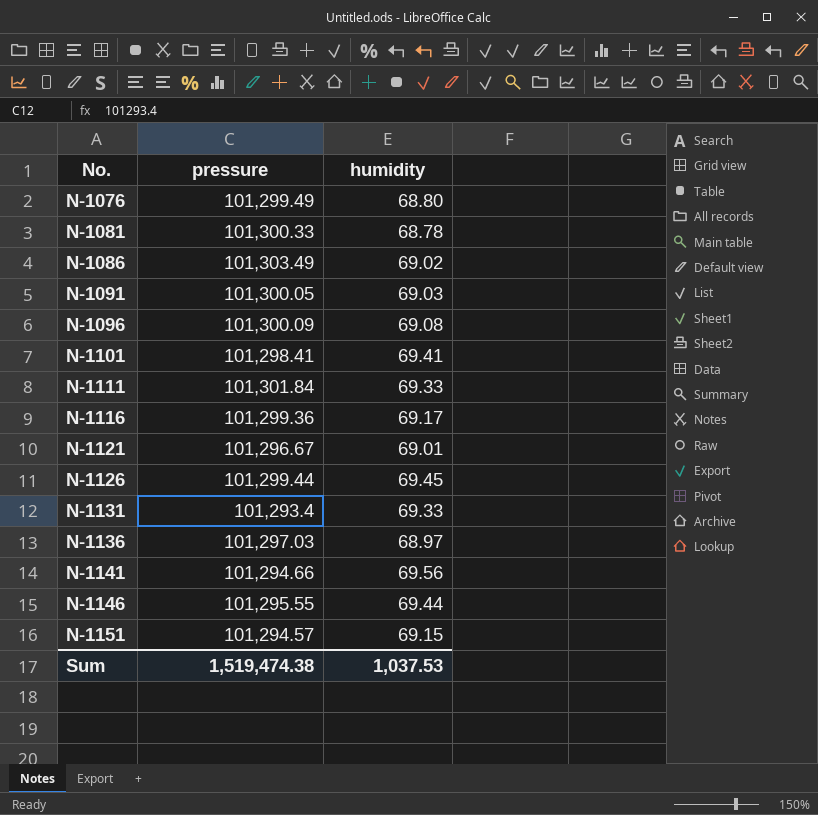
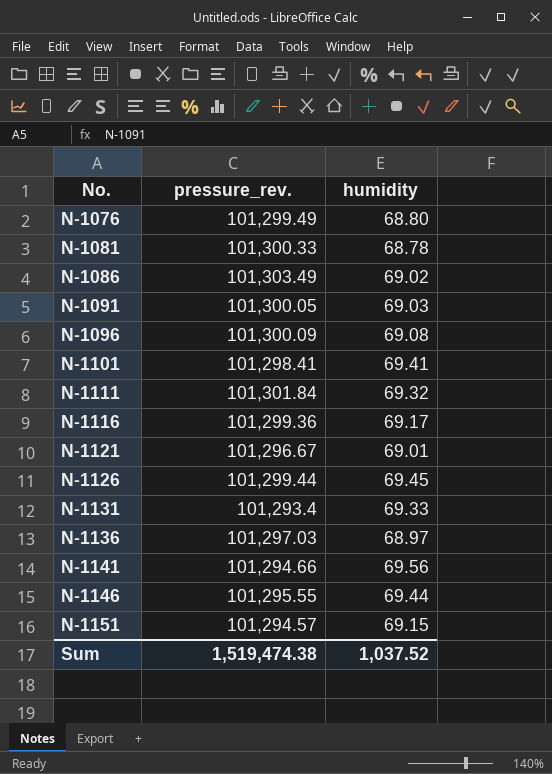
column name: pressure -> pressure_rev.
N-1111 | humidity: 69.33 -> 69.32
Sum | humidity: 1,037.53 -> 1,037.52

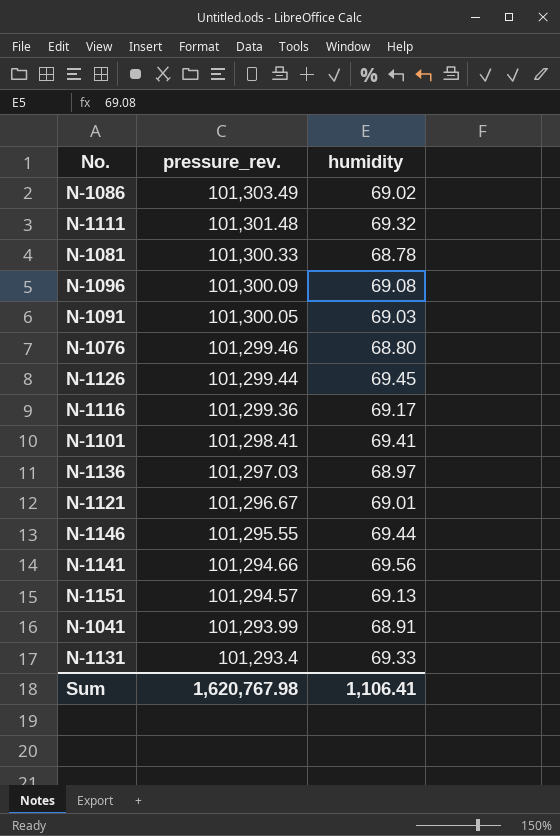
row order: No. ascending -> pressure_rev. descending
N-1111 | pressure_rev.: 101,301.84 -> 101,301.48
N-1076 | pressure_rev.: 101,299.49 -> 101,299.46
N-1151 | humidity: 69.15 -> 69.13
row N-1041: none -> 101,293.99 | 68.91
Sum | pressure_rev.: 1,519,474.38 -> 1,620,767.98
Sum | humidity: 1,037.52 -> 1,106.41

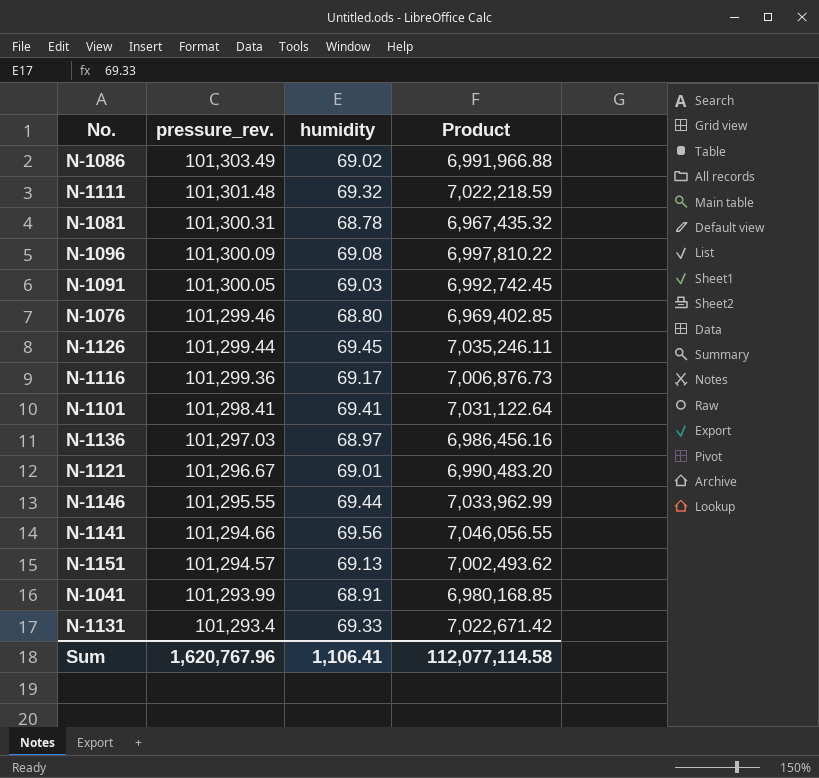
column Product | formula: none -> [pressure_rev.] * [humidity]
N-1081 | pressure_rev.: 101,300.33 -> 101,300.31
Sum | pressure_rev.: 1,620,767.98 -> 1,620,767.96

